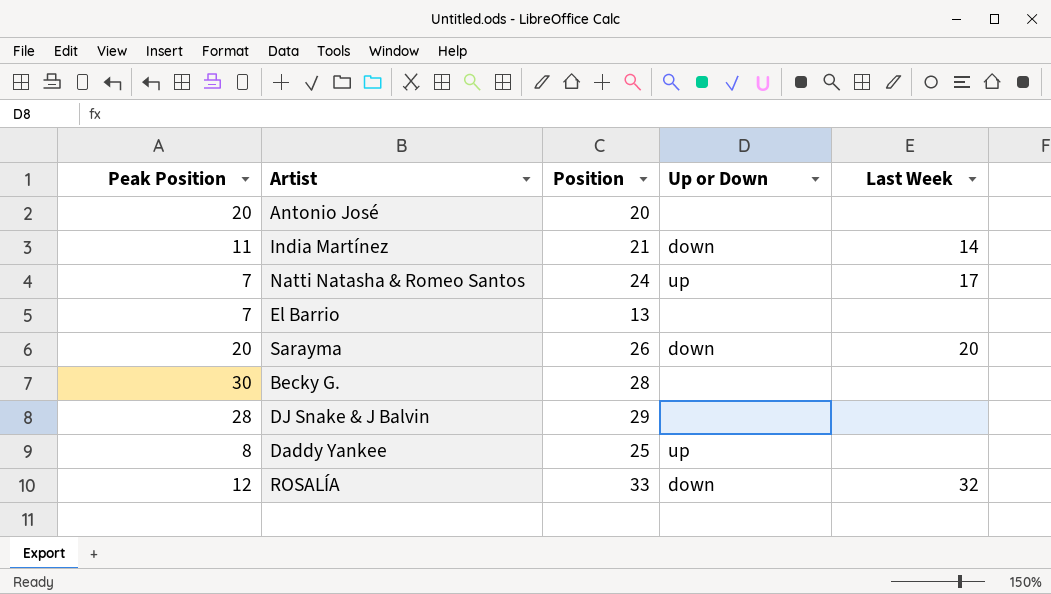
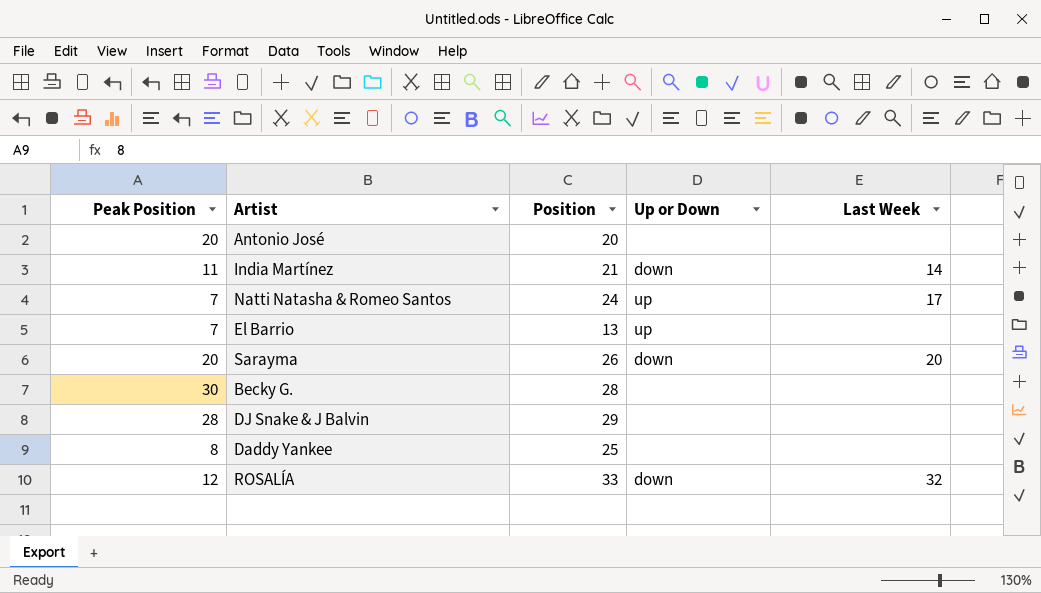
El Barrio | Up or Down: none -> up
Daddy Yankee | Up or Down: up -> none

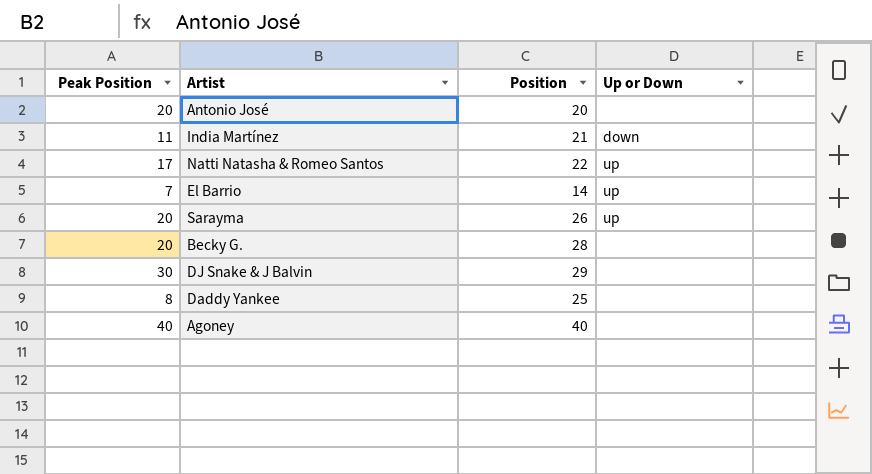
column Last Week | position: 5 -> none
row ROSALÍA: 12 | 33 | down | 32 -> none
Natti Natasha & Romeo Santos | Peak Position: 7 -> 17
Natti Natasha & Romeo Santos | Position: 24 -> 22
El Barrio | Position: 13 -> 14
Sarayma | Up or Down: down -> up
Becky G. | Peak Position: 30 -> 20
DJ Snake & J Balvin | Peak Position: 28 -> 30
row Agoney: none -> 40 | 40 | none

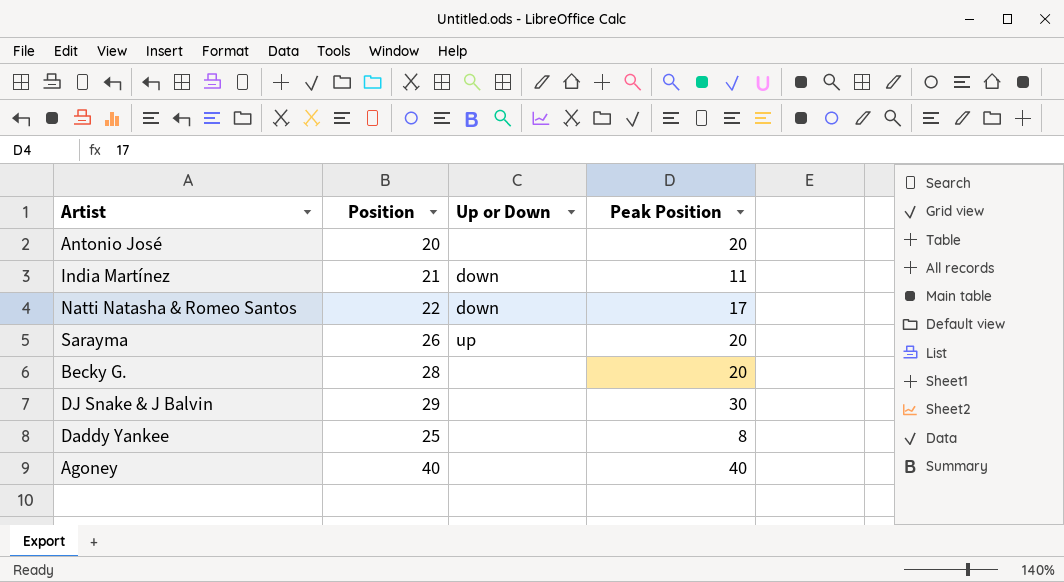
column Peak Position | position: 1 -> 4
row El Barrio: 7 | 14 | up -> none
Natti Natasha & Romeo Santos | Up or Down: up -> down

